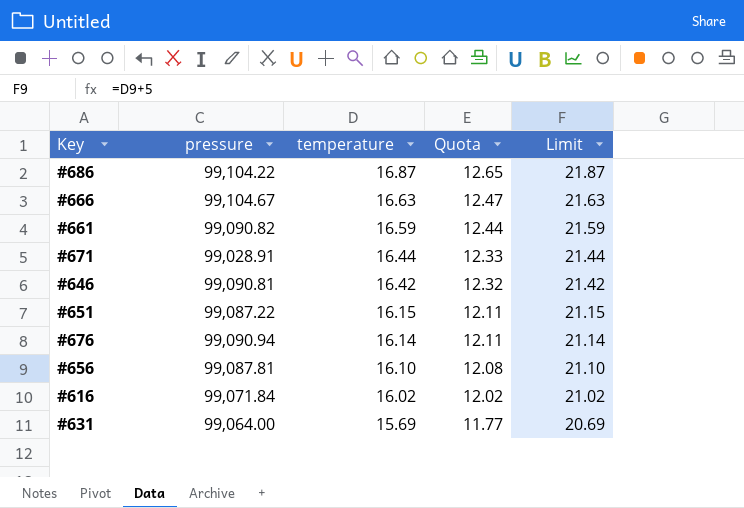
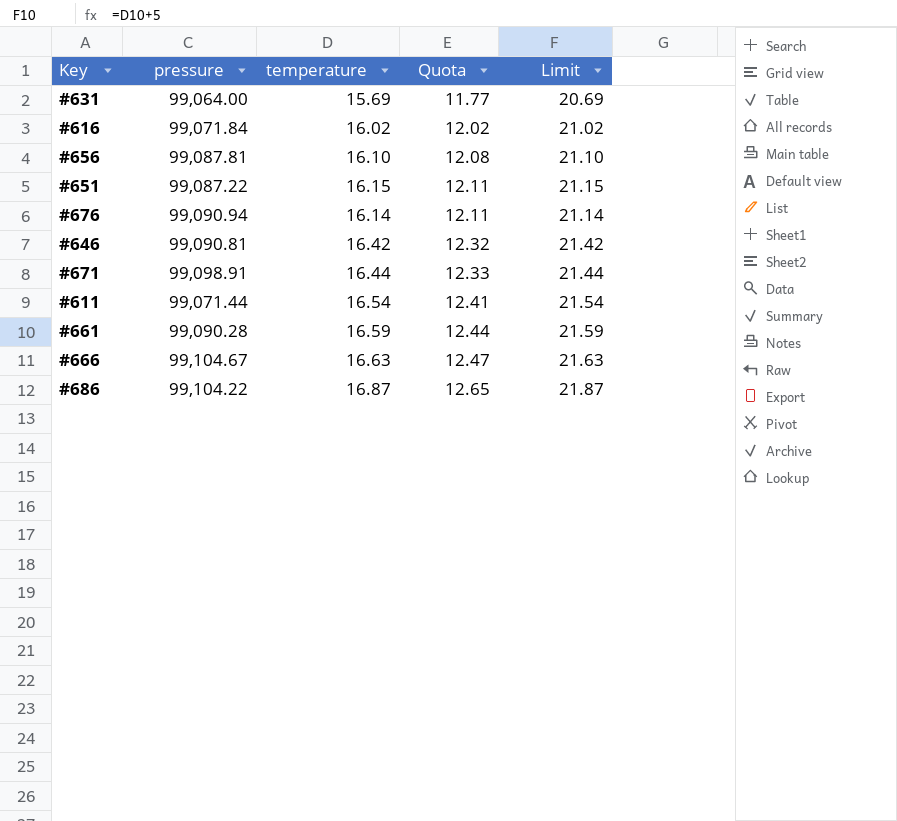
row order: temperature descending -> Quota ascending
#671 | pressure: 99,028.91 -> 99,098.91
row #611: none -> 99,071.44 | 16.54 | 12.41 | 21.54
#661 | pressure: 99,090.82 -> 99,090.28

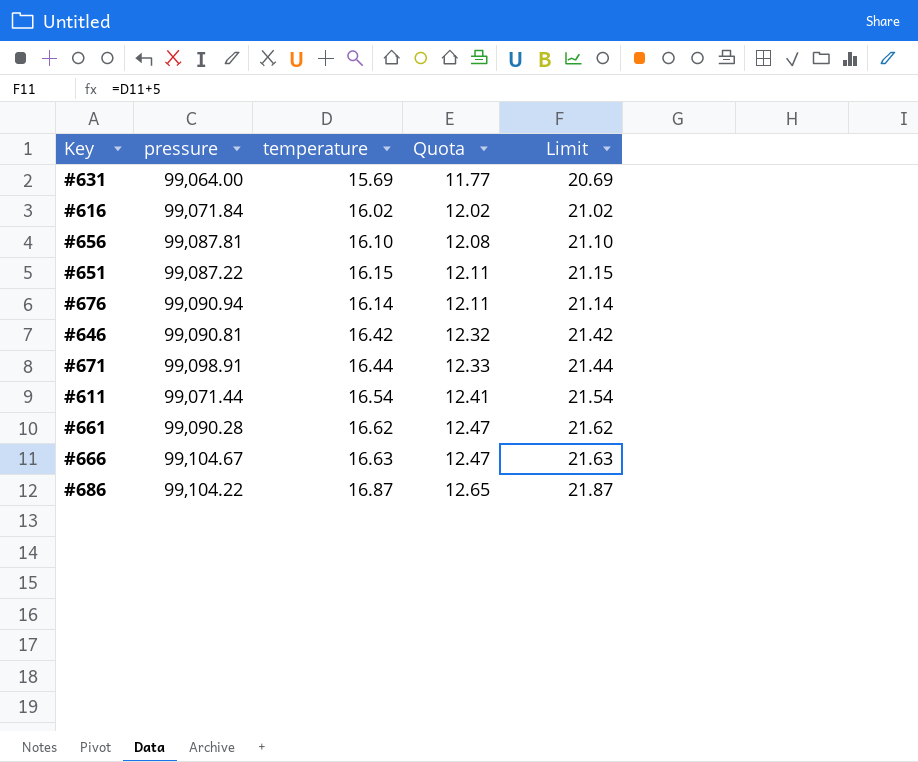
#661 | temperature: 16.59 -> 16.62
#661 | Quota: 12.44 -> 12.47
#661 | Limit: 21.59 -> 21.62

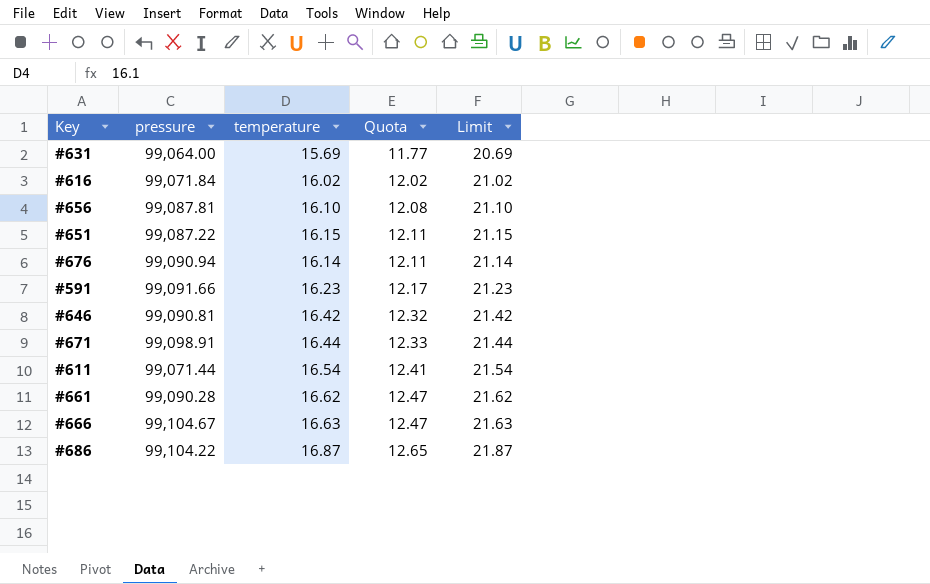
row #591: none -> 99,091.66 | 16.23 | 12.17 | 21.23

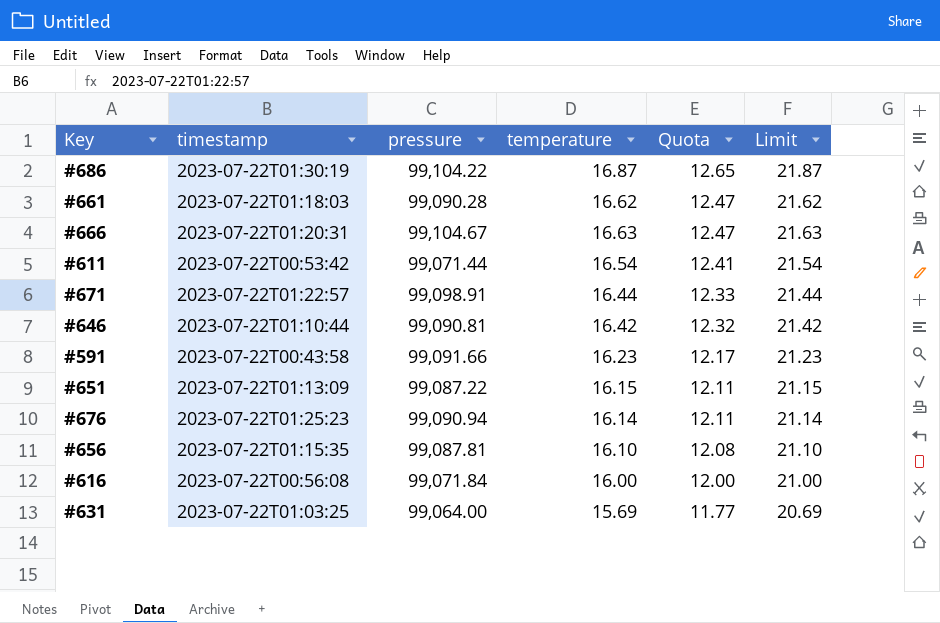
row order: Quota ascending -> Quota descending
column timestamp | position: none -> 2
#616 | temperature: 16.02 -> 16.00
#616 | Quota: 12.02 -> 12.00
#616 | Limit: 21.02 -> 21.00

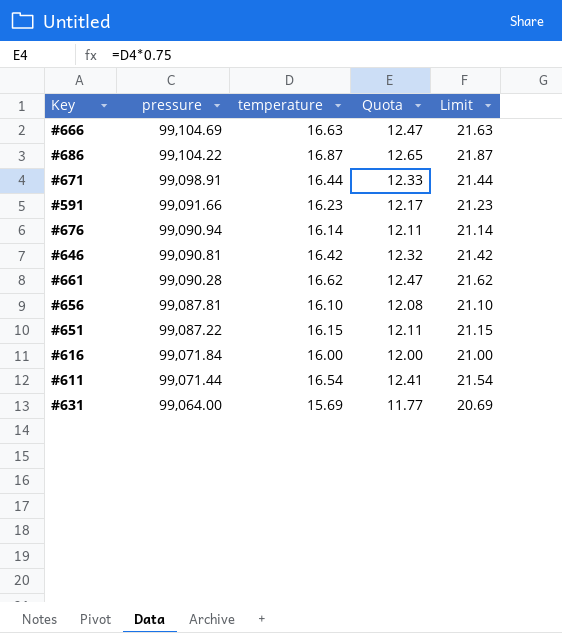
row order: Quota descending -> pressure descending
column timestamp | position: 2 -> none
#666 | pressure: 99,104.67 -> 99,104.69

